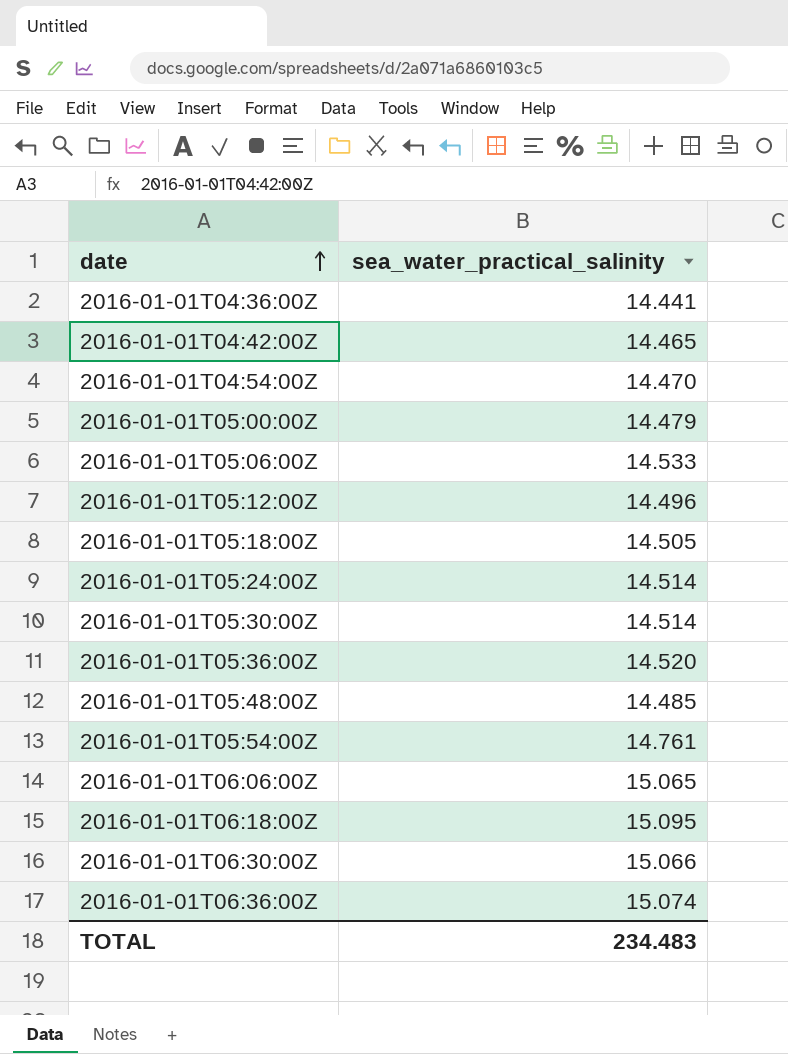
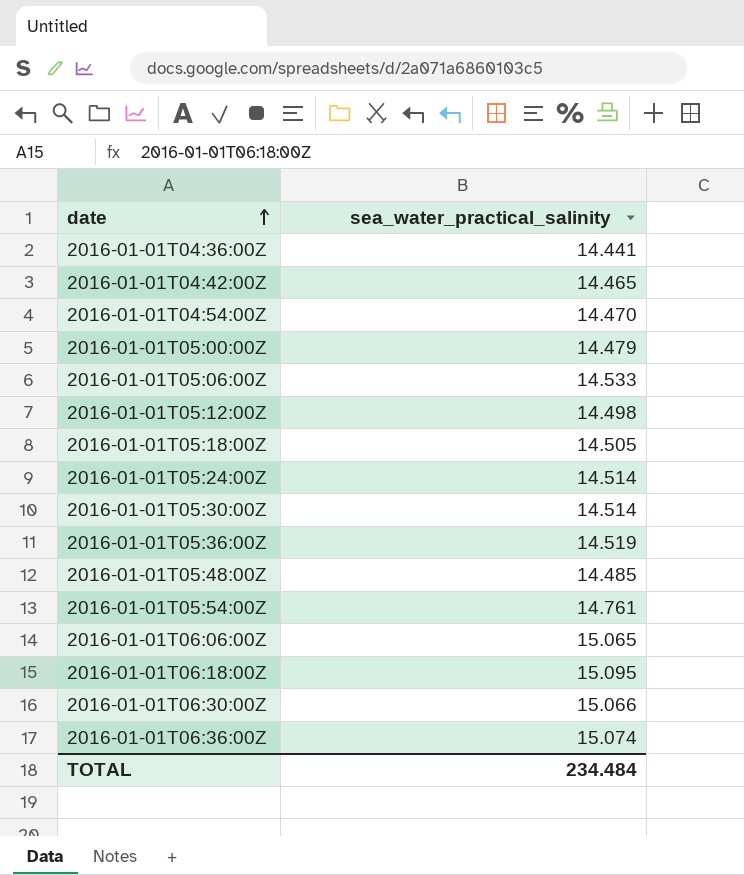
2016-01-01T05:12:00Z | sea_water_practical_salinity: 14.496 -> 14.498
2016-01-01T05:36:00Z | sea_water_practical_salinity: 14.520 -> 14.519
TOTAL | sea_water_practical_salinity: 234.483 -> 234.484

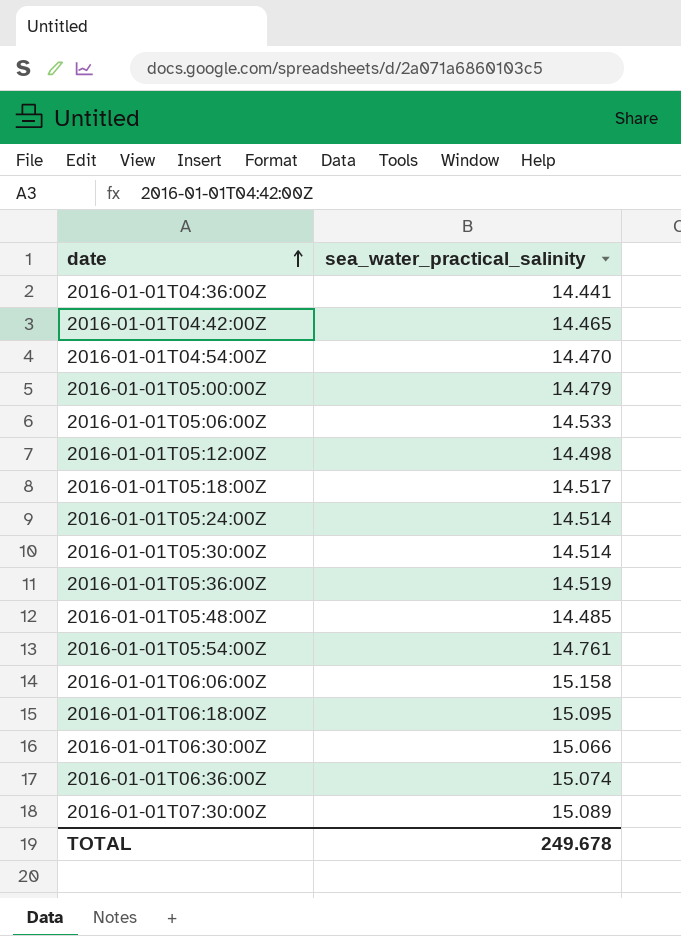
2016-01-01T05:18:00Z | sea_water_practical_salinity: 14.505 -> 14.517
2016-01-01T06:06:00Z | sea_water_practical_salinity: 15.065 -> 15.158
row 2016-01-01T07:30:00Z: none -> 15.089
TOTAL | sea_water_practical_salinity: 234.484 -> 249.678

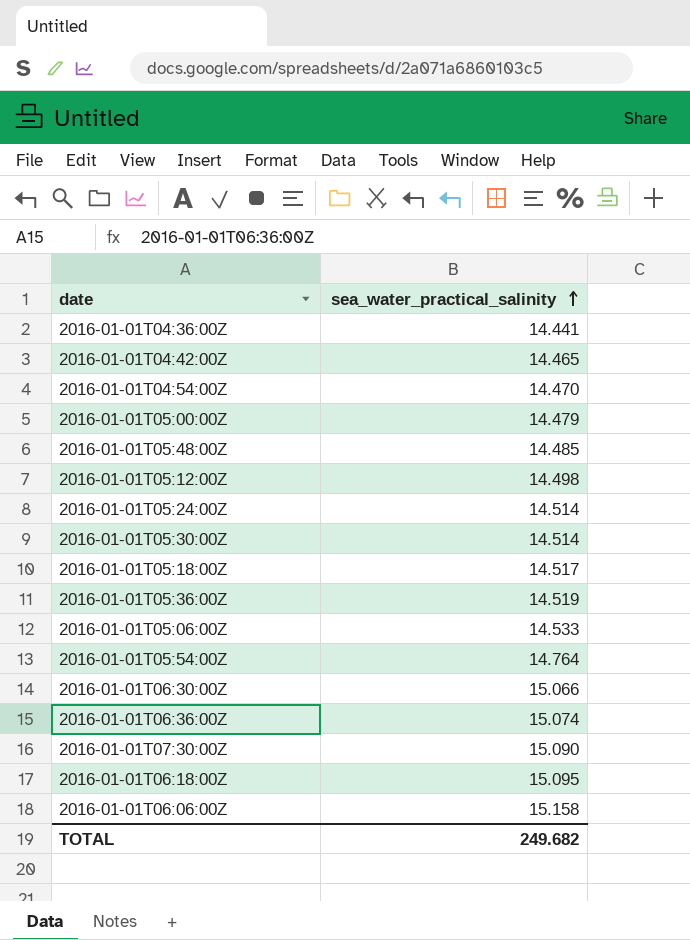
row order: date ascending -> sea_water_practical_salinity ascending
2016-01-01T05:54:00Z | sea_water_practical_salinity: 14.761 -> 14.764
2016-01-01T07:30:00Z | sea_water_practical_salinity: 15.089 -> 15.090
TOTAL | sea_water_practical_salinity: 249.678 -> 249.682

